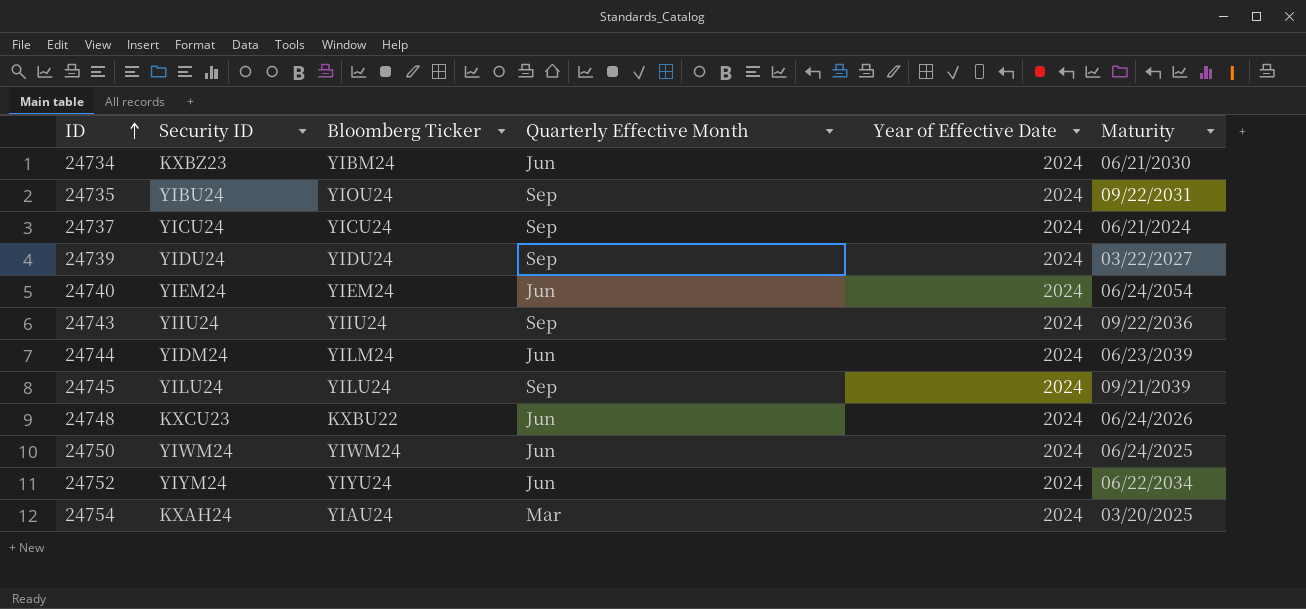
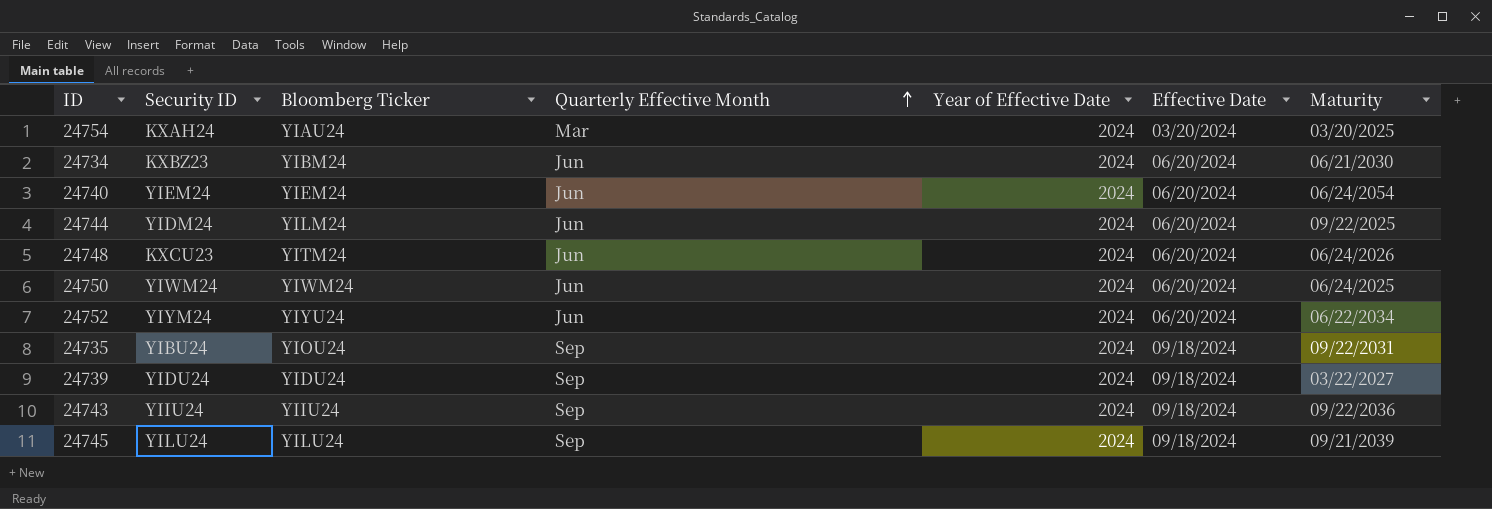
row order: ID ascending -> Quarterly Effective Month ascending
column Effective Date | position: none -> 6
row 24737: YICU24 | YICU24 | Sep | 2024 | 06/21/2024 -> none
24744 | Maturity: 06/23/2039 -> 09/22/2025
24748 | Bloomberg Ticker: KXBU22 -> YITM24

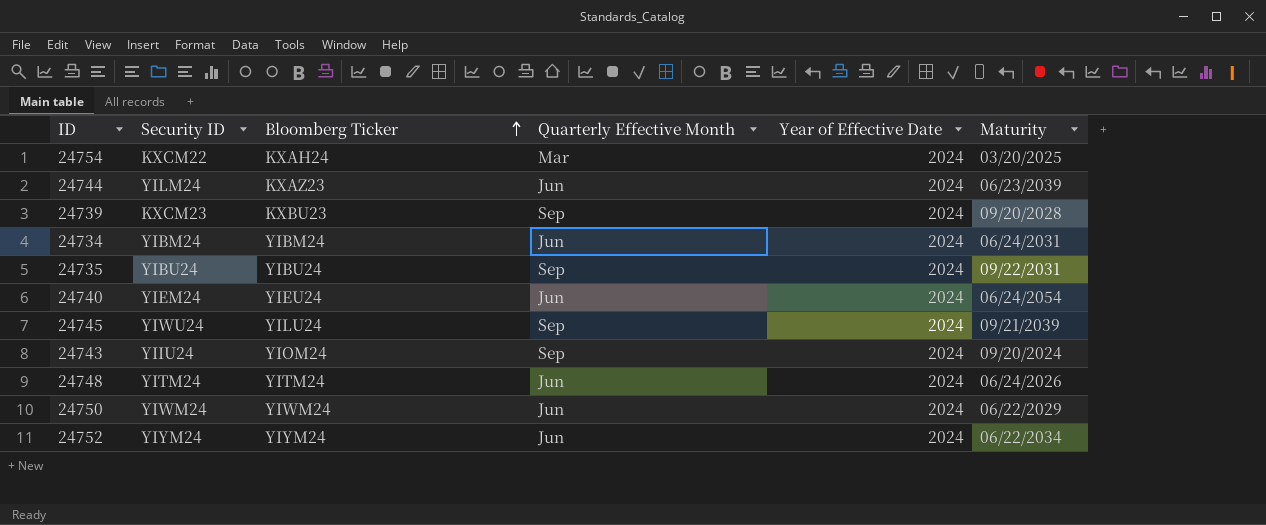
row order: Quarterly Effective Month ascending -> Bloomberg Ticker ascending
column Effective Date | position: 6 -> none
24754 | Security ID: KXAH24 -> KXCM22
24754 | Bloomberg Ticker: YIAU24 -> KXAH24
24744 | Security ID: YIDM24 -> YILM24
24744 | Bloomberg Ticker: YILM24 -> KXAZ23
24744 | Maturity: 09/22/2025 -> 06/23/2039
24739 | Security ID: YIDU24 -> KXCM23
24739 | Bloomberg Ticker: YIDU24 -> KXBU23
24739 | Maturity: 03/22/2027 -> 09/20/2028
24734 | Security ID: KXBZ23 -> YIBM24
24734 | Maturity: 06/21/2030 -> 06/24/2031
24735 | Bloomberg Ticker: YIOU24 -> YIBU24
24740 | Bloomberg Ticker: YIEM24 -> YIEU24
24745 | Security ID: YILU24 -> YIWU24
24743 | Bloomberg Ticker: YIIU24 -> YIOM24
24743 | Maturity: 09/22/2036 -> 09/20/2024
24748 | Security ID: KXCU23 -> YITM24
24750 | Maturity: 06/24/2025 -> 06/22/2029
24752 | Bloomberg Ticker: YIYU24 -> YIYM24

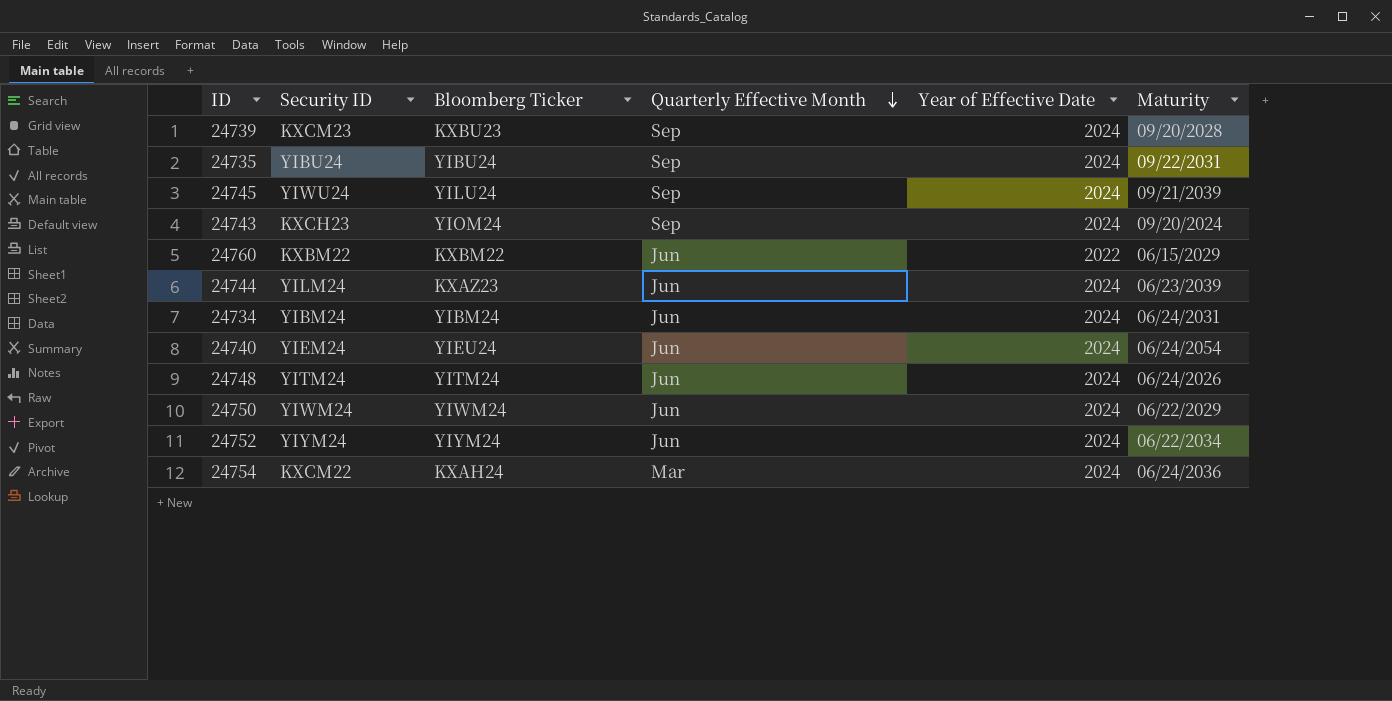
row order: Bloomberg Ticker ascending -> Quarterly Effective Month descending
24743 | Security ID: YIIU24 -> KXCH23
row 24760: none -> KXBM22 | KXBM22 | Jun | 2022 | 06/15/2029
24754 | Maturity: 03/20/2025 -> 06/24/2036

